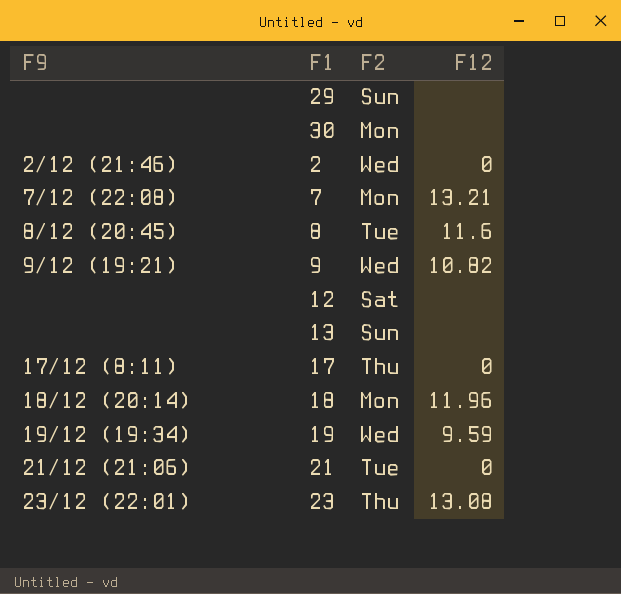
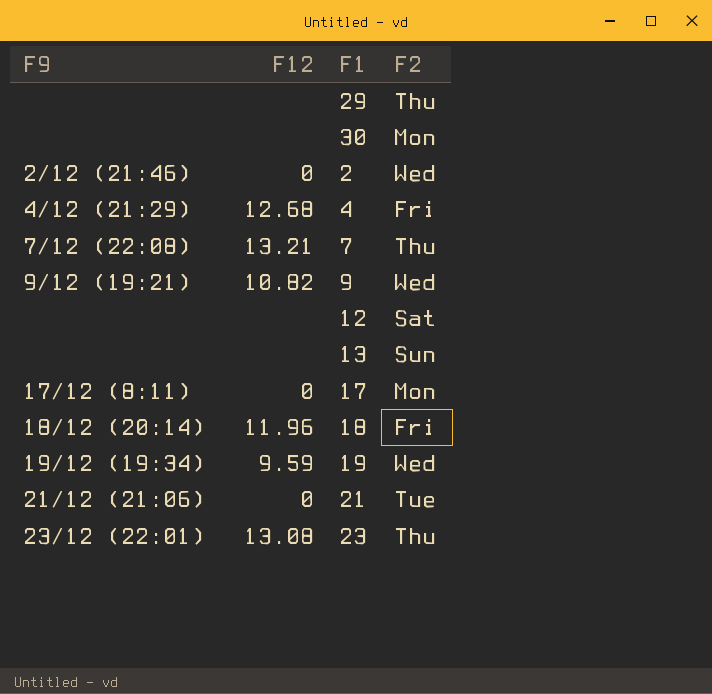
column F12 | position: 4 -> 2
row 8: 8/12 (20:45) | Tue | 11.6 -> none
29 | F2: Sun -> Thu
row 4: none -> 4/12 (21:29) | 12.68 | Fri
7 | F2: Mon -> Thu
17 | F2: Thu -> Mon
18 | F2: Mon -> Fri

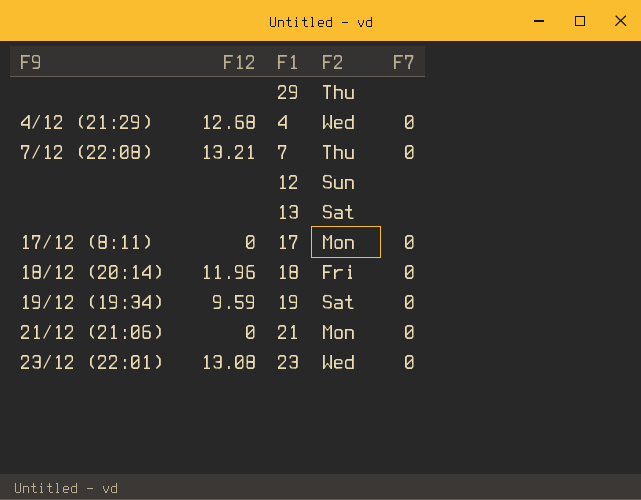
column F7 | position: none -> 5
row 30: none | none | Mon -> none
row 2: 2/12 (21:46) | 0 | Wed -> none
row 9: 9/12 (19:21) | 10.82 | Wed -> none
4 | F2: Fri -> Wed
12 | F2: Sat -> Sun
13 | F2: Sun -> Sat
19 | F2: Wed -> Sat
21 | F2: Tue -> Mon
23 | F2: Thu -> Wed

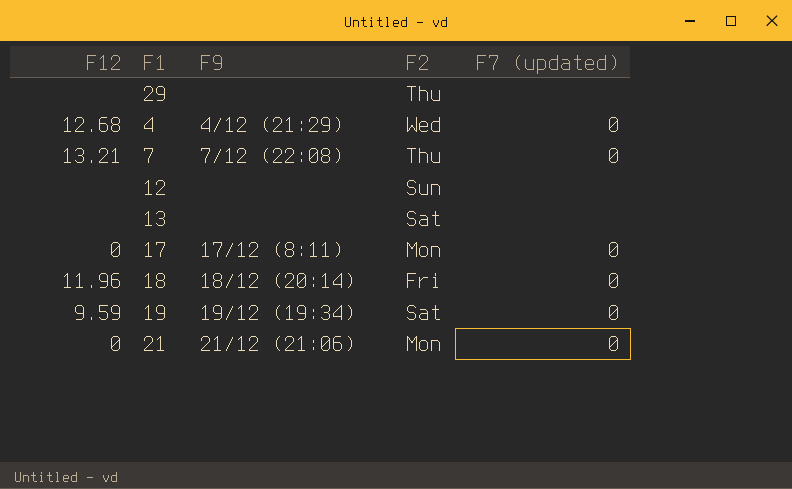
column F9 | position: 1 -> 3
column name: F7 -> F7 (updated)
row 23: 23/12 (22:01) | 13.08 | Wed | 0 -> none

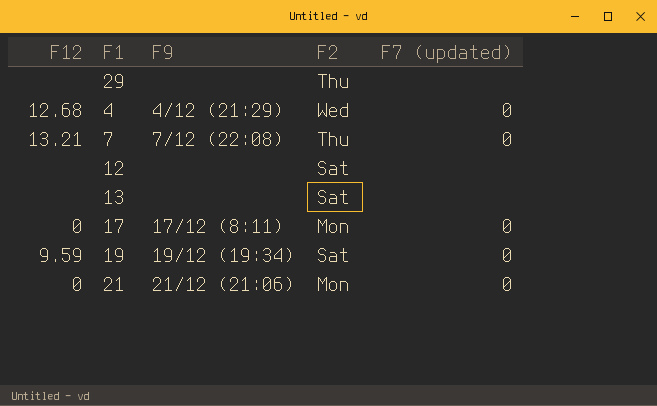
row 18: 11.96 | 18/12 (20:14) | Fri | 0 -> none
12 | F2: Sun -> Sat

